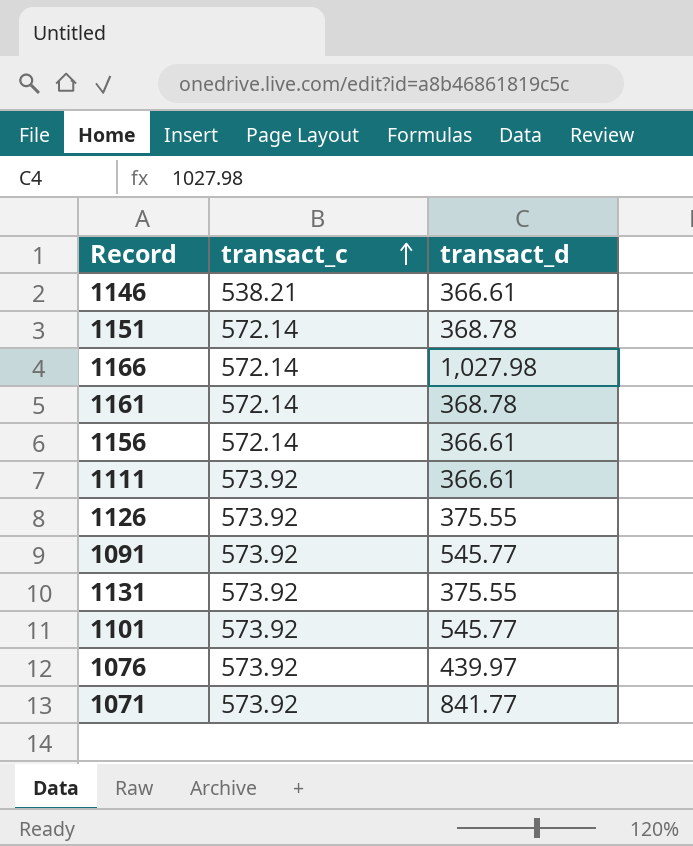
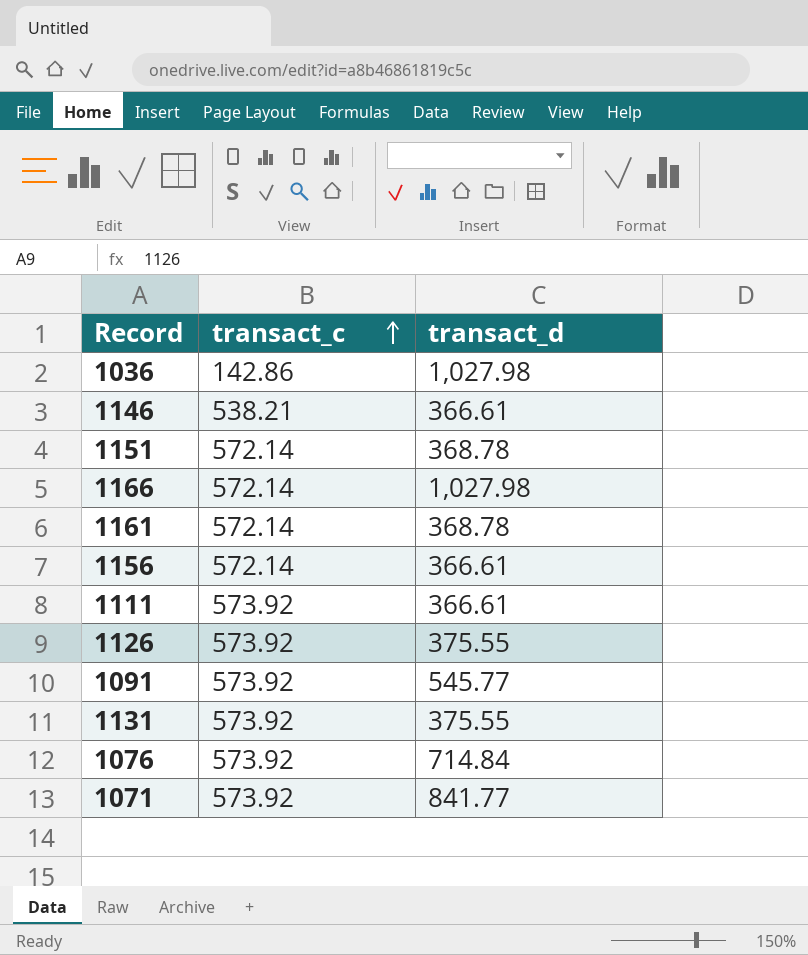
row 1101: 573.92 | 545.77 -> none
row 1036: none -> 142.86 | 1,027.98
1076 | transact_d: 439.97 -> 714.84

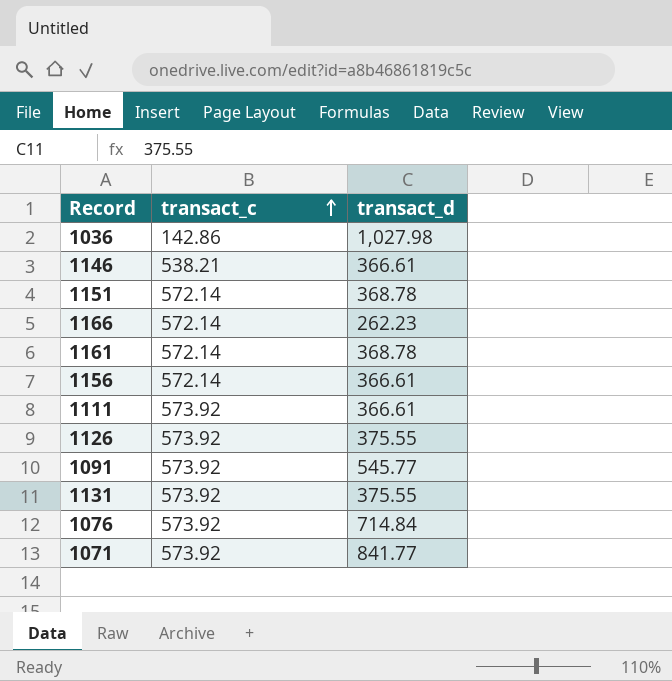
1166 | transact_d: 1,027.98 -> 262.23

